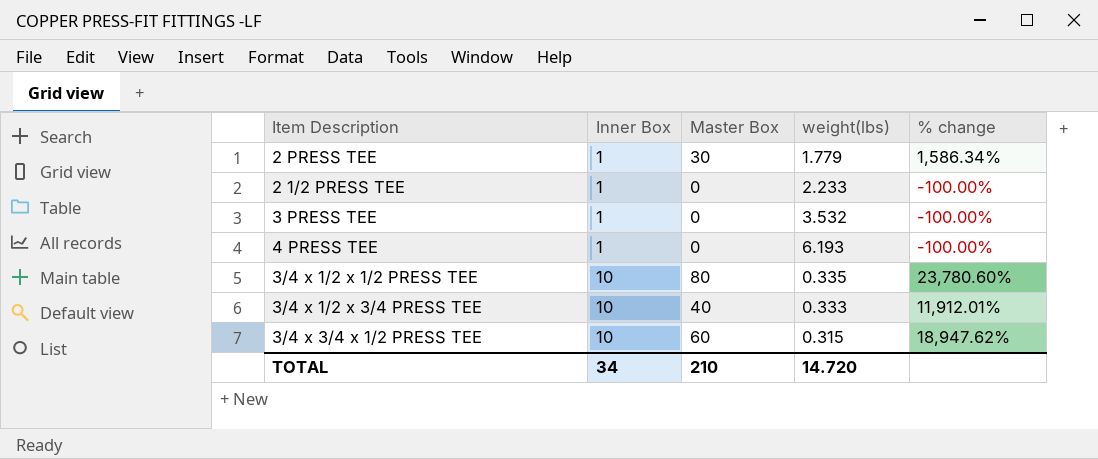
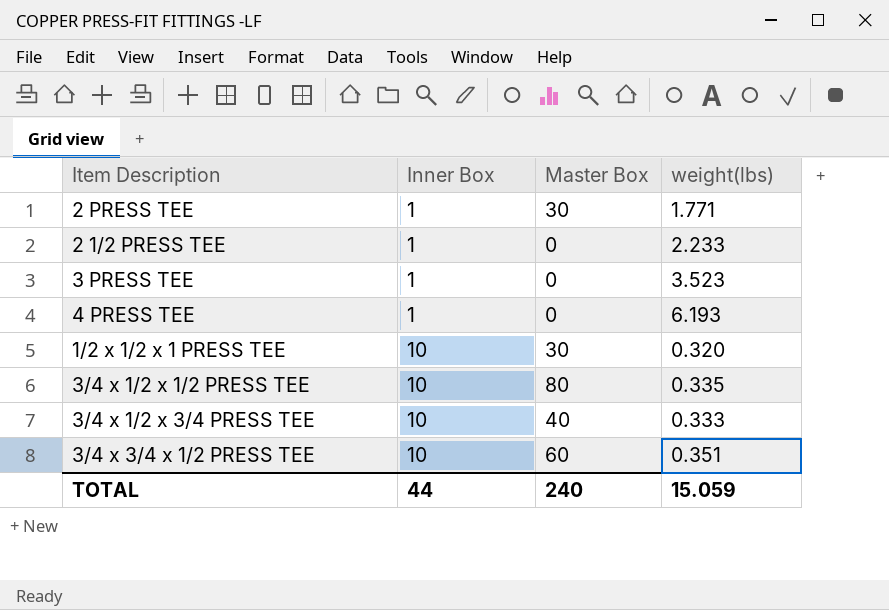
column % change | formula: ([Master Box] - [weight(lbs)]) / [weight(lbs)] -> none
2 PRESS TEE | weight(lbs): 1.779 -> 1.771
3 PRESS TEE | weight(lbs): 3.532 -> 3.523
row 1/2 x 1/2 x 1 PRESS TEE: none -> 10 | 30 | 0.320
3/4 x 3/4 x 1/2 PRESS TEE | weight(lbs): 0.315 -> 0.351
TOTAL | Inner Box: 34 -> 44
TOTAL | Master Box: 210 -> 240
TOTAL | weight(lbs): 14.720 -> 15.059

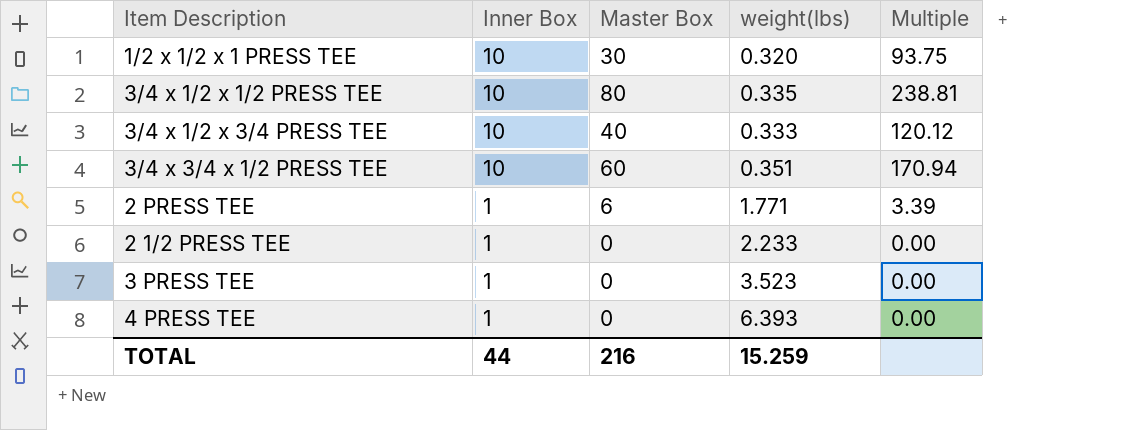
row order: Inner Box ascending -> Inner Box descending
column Multiple | formula: none -> [Master Box] / [weight(lbs)]
2 PRESS TEE | Master Box: 30 -> 6
4 PRESS TEE | weight(lbs): 6.193 -> 6.393
TOTAL | Master Box: 240 -> 216
TOTAL | weight(lbs): 15.059 -> 15.259

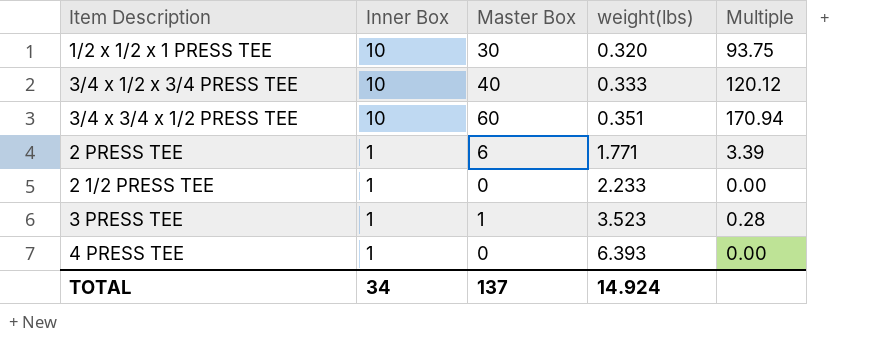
row 3/4 x 1/2 x 1/2 PRESS TEE: 10 | 80 | 0.335 | 238.81 -> none
3 PRESS TEE | Master Box: 0 -> 1
3 PRESS TEE | Multiple: 0.00 -> 0.28
TOTAL | Inner Box: 44 -> 34
TOTAL | Master Box: 216 -> 137
TOTAL | weight(lbs): 15.259 -> 14.924

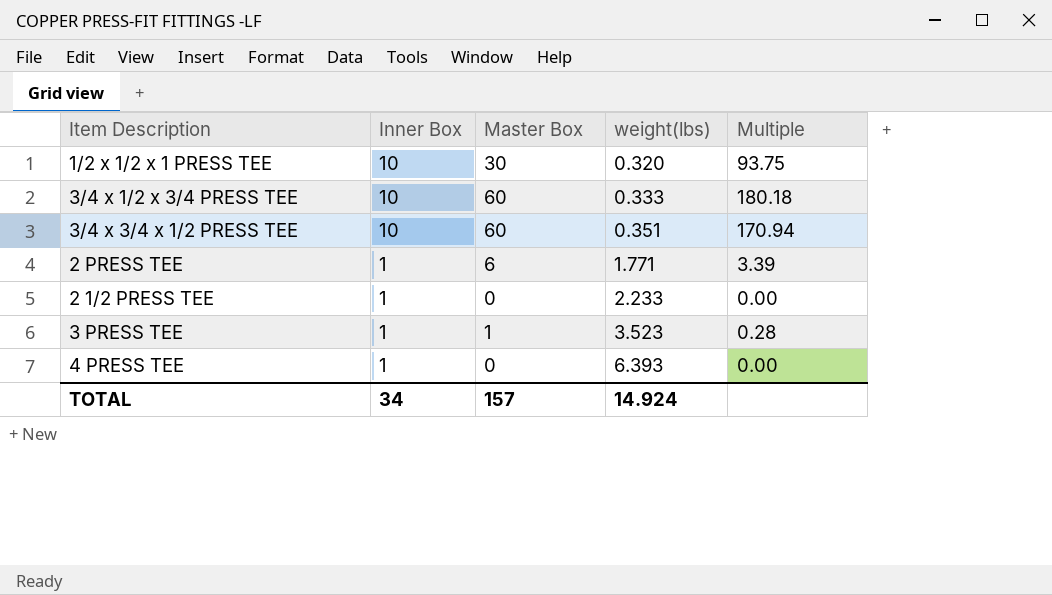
3/4 x 1/2 x 3/4 PRESS TEE | Master Box: 40 -> 60
3/4 x 1/2 x 3/4 PRESS TEE | Multiple: 120.12 -> 180.18
TOTAL | Master Box: 137 -> 157

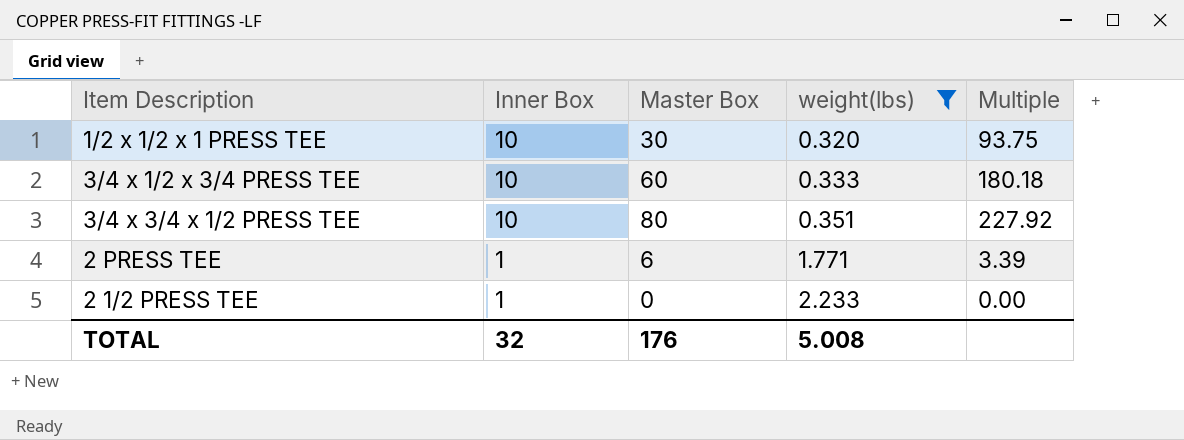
filter: none -> weight(lbs) <= 2.233
3/4 x 3/4 x 1/2 PRESS TEE | Master Box: 60 -> 80
3/4 x 3/4 x 1/2 PRESS TEE | Multiple: 170.94 -> 227.92
TOTAL | Inner Box: 34 -> 32
TOTAL | Master Box: 157 -> 176
TOTAL | weight(lbs): 14.924 -> 5.008

